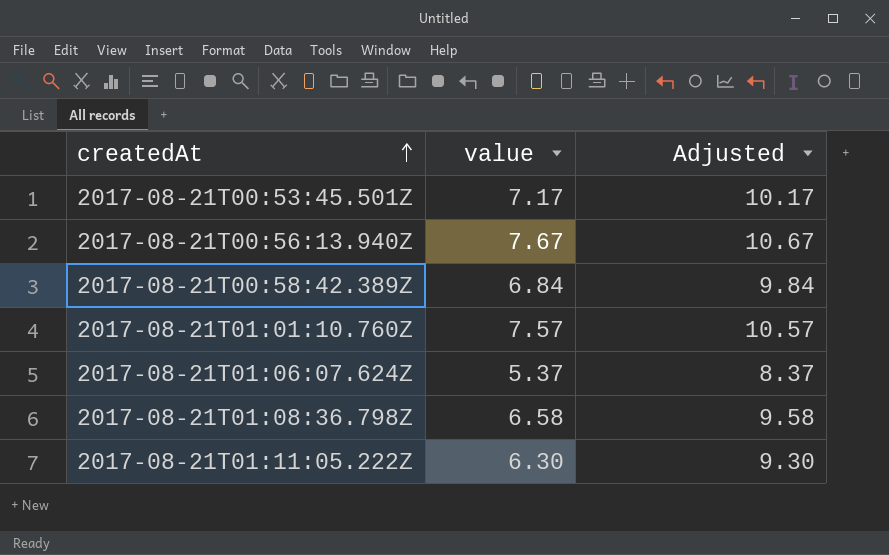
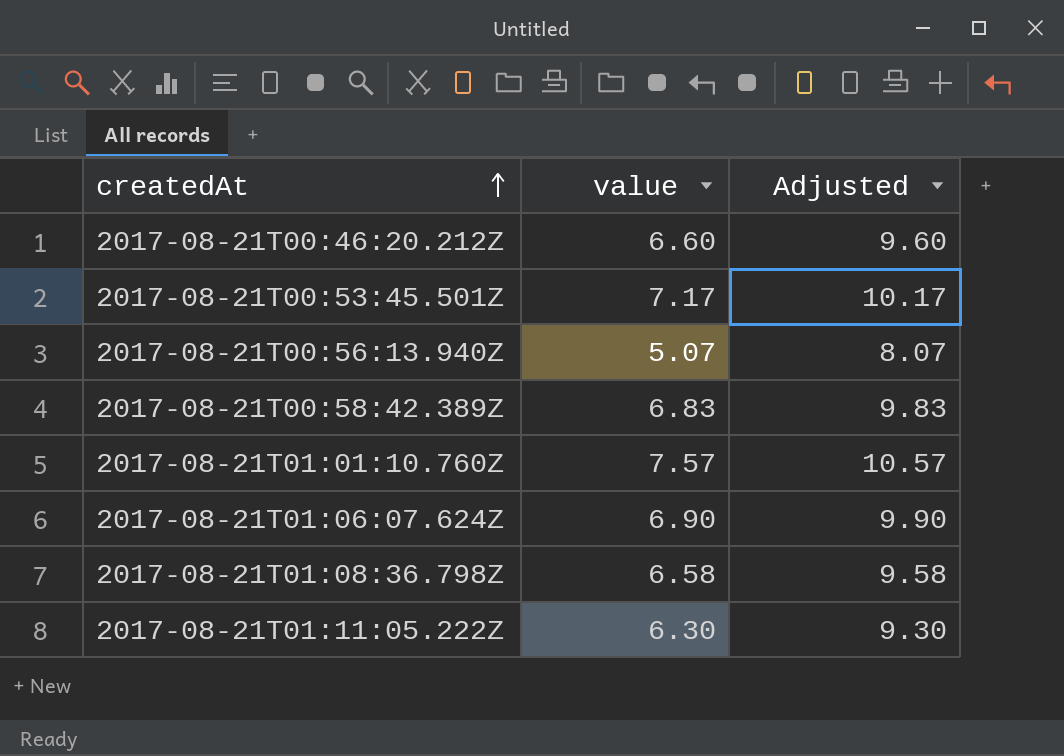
row 2017-08-21T00:46:20.212Z: none -> 6.60 | 9.60
2017-08-21T00:56:13.940Z | value: 7.67 -> 5.07
2017-08-21T00:56:13.940Z | Adjusted: 10.67 -> 8.07
2017-08-21T00:58:42.389Z | value: 6.84 -> 6.83
2017-08-21T00:58:42.389Z | Adjusted: 9.84 -> 9.83
2017-08-21T01:06:07.624Z | value: 5.37 -> 6.90
2017-08-21T01:06:07.624Z | Adjusted: 8.37 -> 9.90

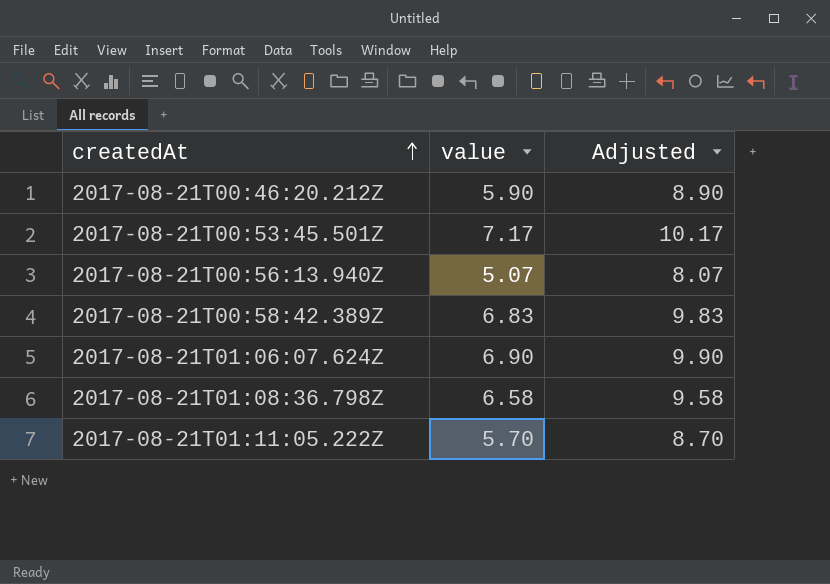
row 2017-08-21T01:01:10.760Z: 7.57 | 10.57 -> none
2017-08-21T00:46:20.212Z | value: 6.60 -> 5.90
2017-08-21T00:46:20.212Z | Adjusted: 9.60 -> 8.90
2017-08-21T01:11:05.222Z | value: 6.30 -> 5.70
2017-08-21T01:11:05.222Z | Adjusted: 9.30 -> 8.70

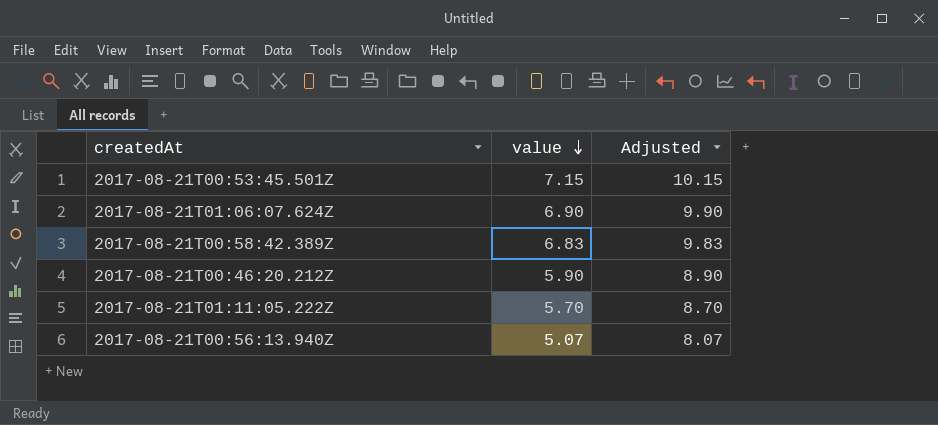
row order: createdAt ascending -> value descending
row 2017-08-21T01:08:36.798Z: 6.58 | 9.58 -> none
2017-08-21T00:53:45.501Z | value: 7.17 -> 7.15
2017-08-21T00:53:45.501Z | Adjusted: 10.17 -> 10.15

